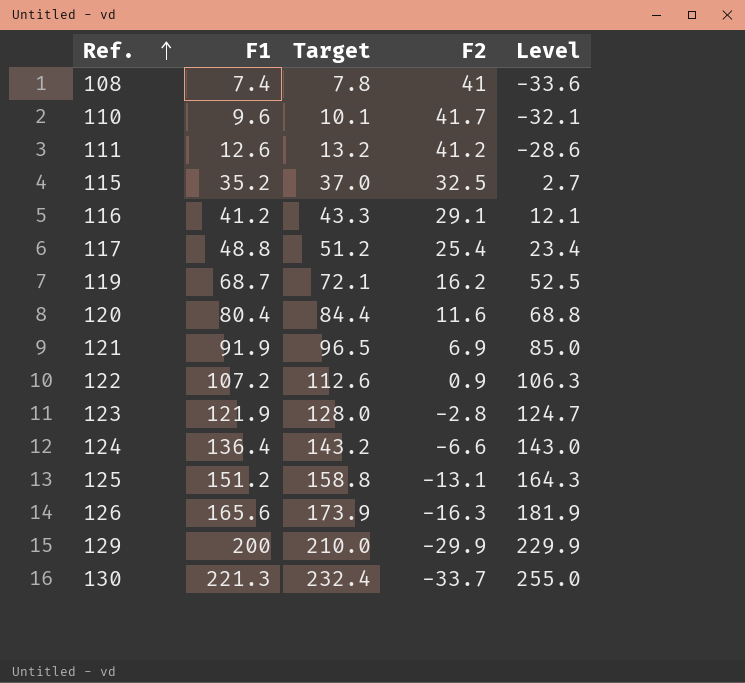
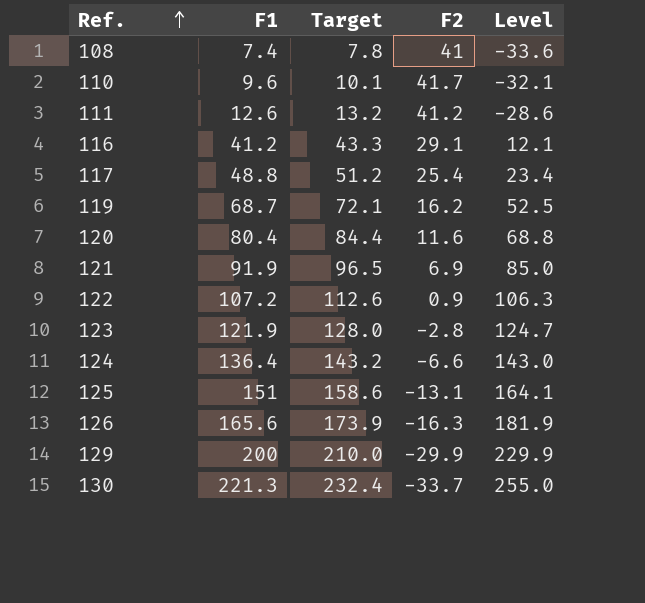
row 115: 35.2 | 37.0 | 32.5 | 2.7 -> none
125 | F1: 151.2 -> 151
125 | Target: 158.8 -> 158.6
125 | Level: 164.3 -> 164.1

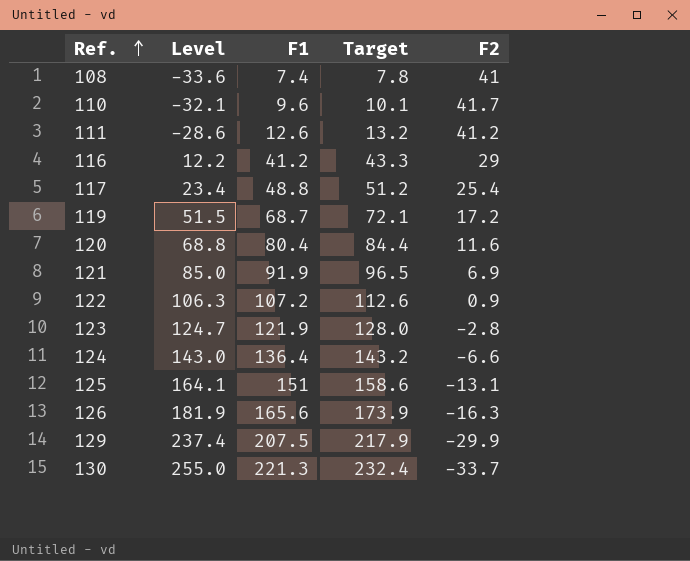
column Level | position: 5 -> 2
116 | Level: 12.1 -> 12.2
116 | F2: 29.1 -> 29
119 | Level: 52.5 -> 51.5
119 | F2: 16.2 -> 17.2
129 | Level: 229.9 -> 237.4
129 | F1: 200 -> 207.5
129 | Target: 210.0 -> 217.9

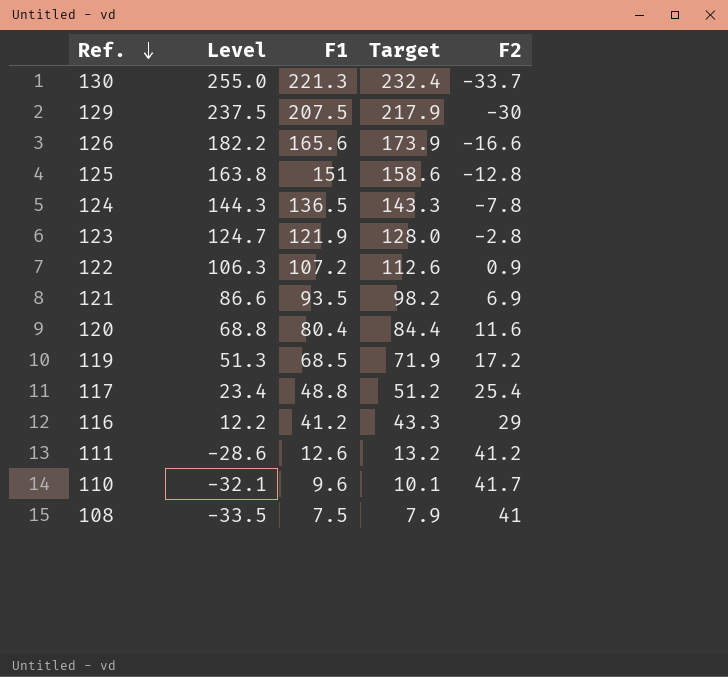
row order: Ref. ascending -> Ref. descending
129 | Level: 237.4 -> 237.5
129 | F2: -29.9 -> -30
126 | Level: 181.9 -> 182.2
126 | F2: -16.3 -> -16.6
125 | Level: 164.1 -> 163.8
125 | F2: -13.1 -> -12.8
124 | Level: 143.0 -> 144.3
124 | F1: 136.4 -> 136.5
124 | Target: 143.2 -> 143.3
124 | F2: -6.6 -> -7.8
121 | Level: 85.0 -> 86.6
121 | F1: 91.9 -> 93.5
121 | Target: 96.5 -> 98.2
119 | Level: 51.5 -> 51.3
119 | F1: 68.7 -> 68.5
119 | Target: 72.1 -> 71.9
108 | Level: -33.6 -> -33.5
108 | F1: 7.4 -> 7.5
108 | Target: 7.8 -> 7.9

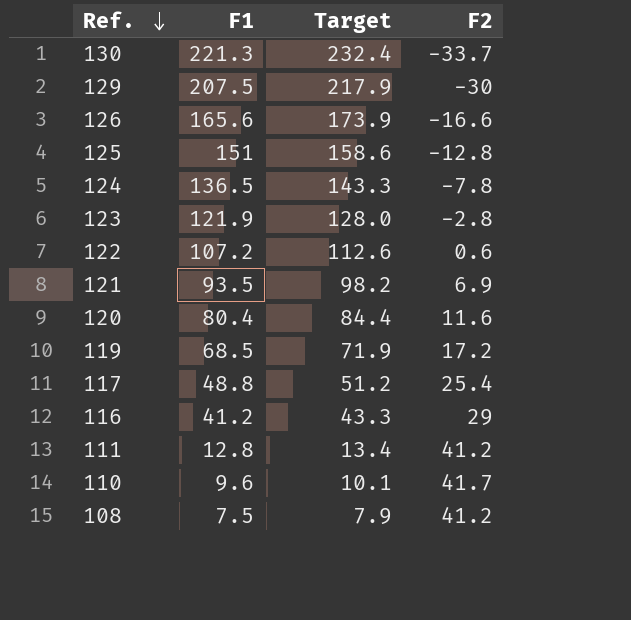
column Level | formula: [F1] - [F2] -> none
122 | F2: 0.9 -> 0.6
111 | F1: 12.6 -> 12.8
111 | Target: 13.2 -> 13.4
108 | F2: 41 -> 41.2

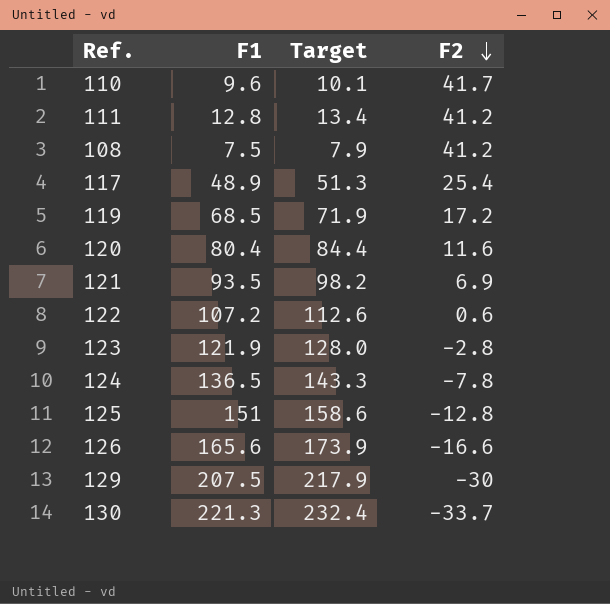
row order: Ref. descending -> F2 descending
row 116: 41.2 | 43.3 | 29 -> none
117 | F1: 48.8 -> 48.9
117 | Target: 51.2 -> 51.3

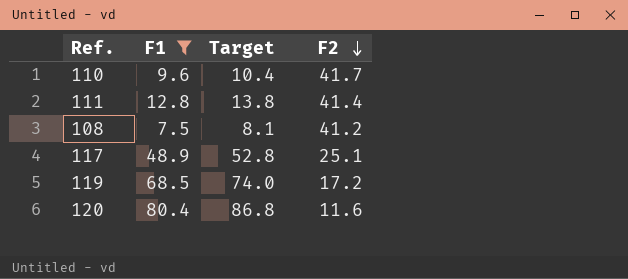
filter: none -> F1 <= 80.4
column Target | formula: [F1] * 1.05 -> [F1] * 1.08
111 | F2: 41.2 -> 41.4
117 | F2: 25.4 -> 25.1

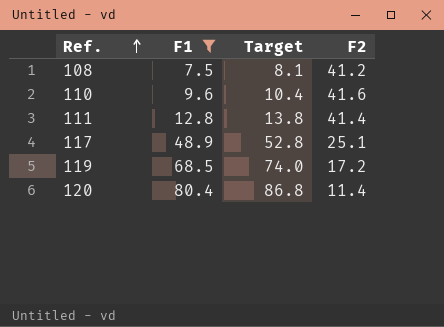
row order: F2 descending -> Ref. ascending
110 | F2: 41.7 -> 41.6
120 | F2: 11.6 -> 11.4

